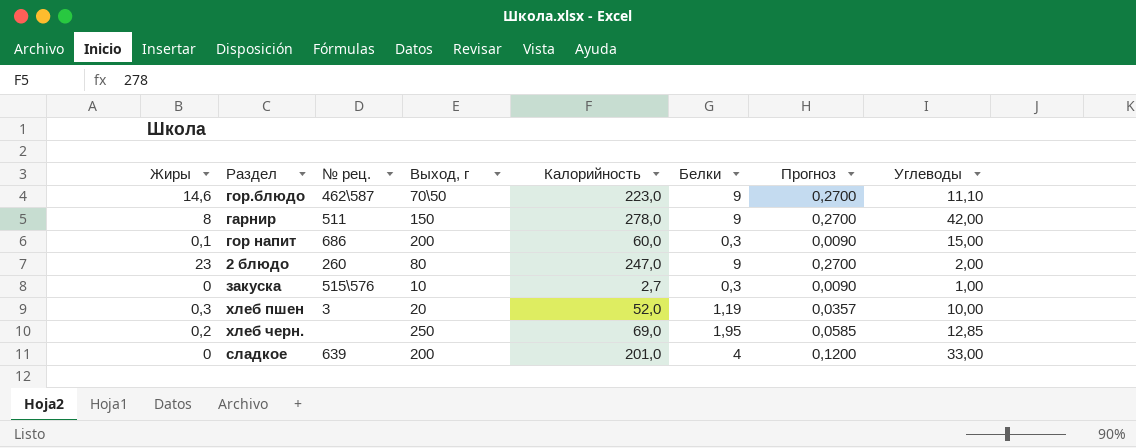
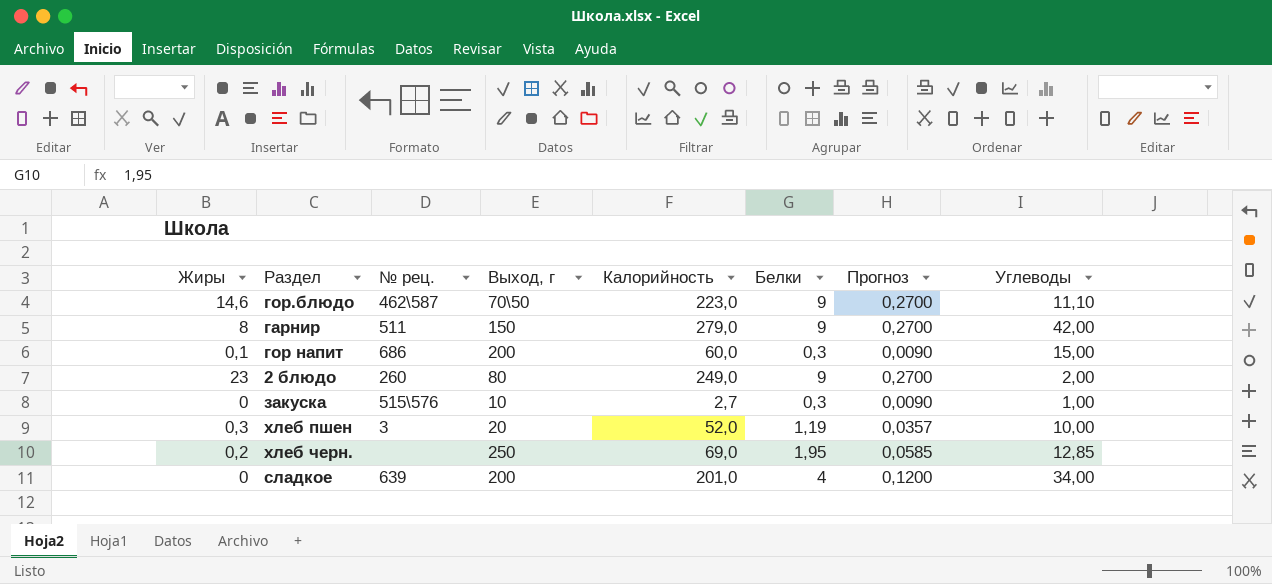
гарнир | Калорийность: 278,0 -> 279,0
2 блюдо | Калорийность: 247,0 -> 249,0
сладкое | Углеводы: 33,00 -> 34,00

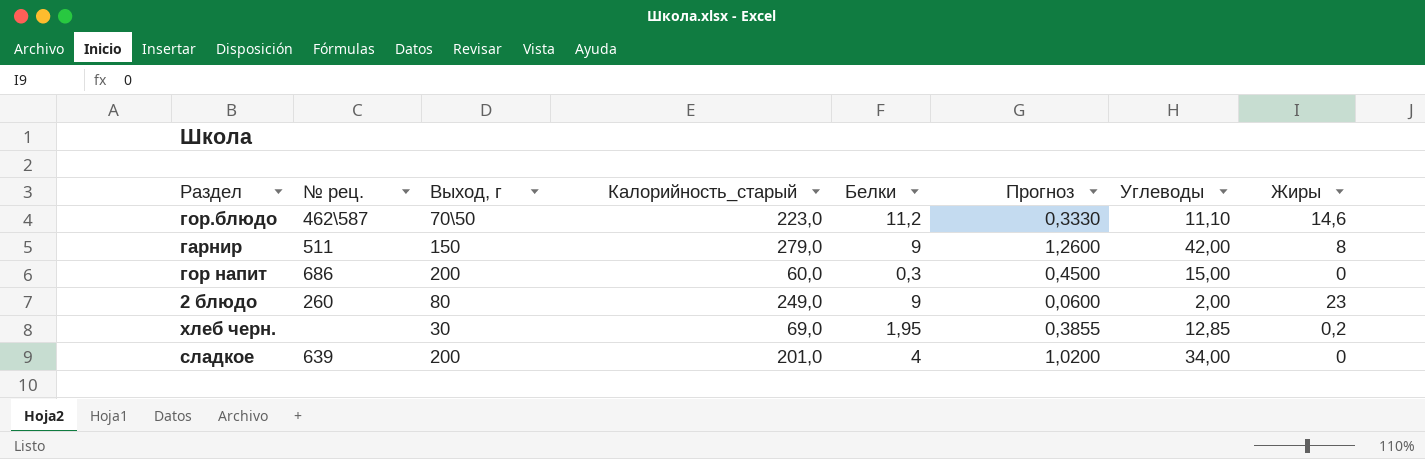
column name: Калорийность -> Калорийность_старый
column Прогноз | formula: [Белки] * 0,03 -> [Углеводы] * 0,03
column Жиры | position: 1 -> 8
row закуска: 0 | 515\576 | 10 | 2,7 | 0,3 | 0,0090 | 1,00 -> none
row хлеб пшен: 0,3 | 3 | 20 | 52,0 | 1,19 | 0,0357 | 10,00 -> none
гор.блюдо | Белки: 9 -> 11,2
гор напит | Жиры: 0,1 -> 0
хлеб черн. | Выход, г: 250 -> 30

